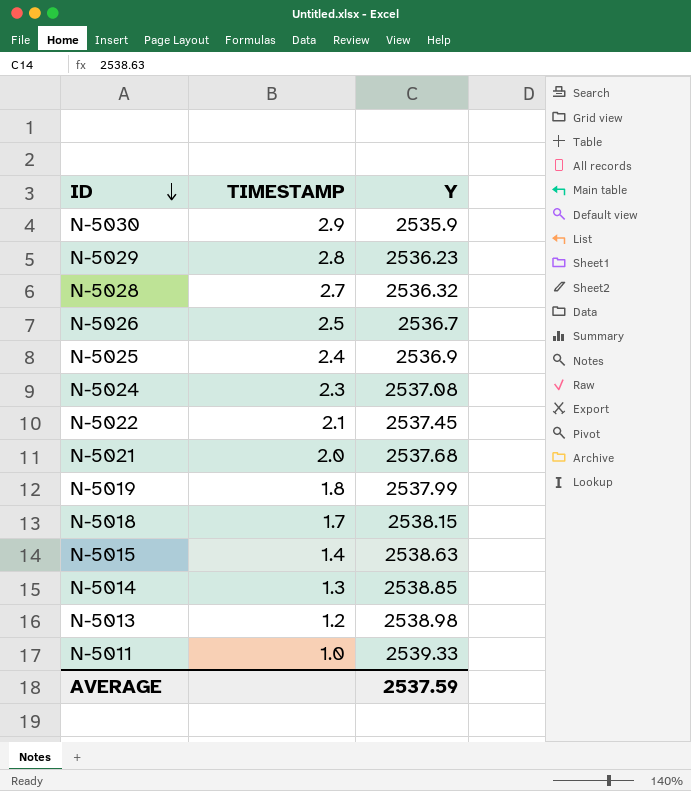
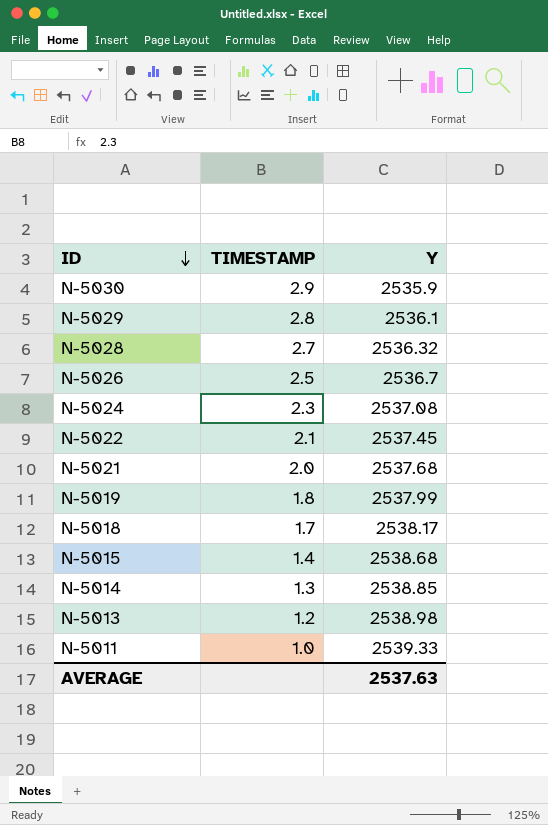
row N-5025: 2.4 | 2536.9 -> none
N-5029 | Y: 2536.23 -> 2536.1
N-5018 | Y: 2538.15 -> 2538.17
N-5015 | Y: 2538.63 -> 2538.68
AVERAGE | Y: 2537.59 -> 2537.63

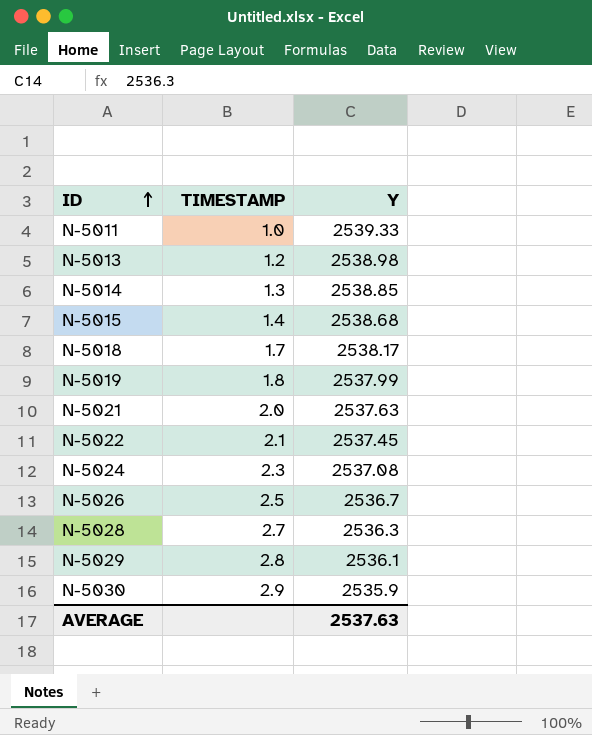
row order: ID descending -> ID ascending
N-5021 | Y: 2537.68 -> 2537.63
N-5028 | Y: 2536.32 -> 2536.3

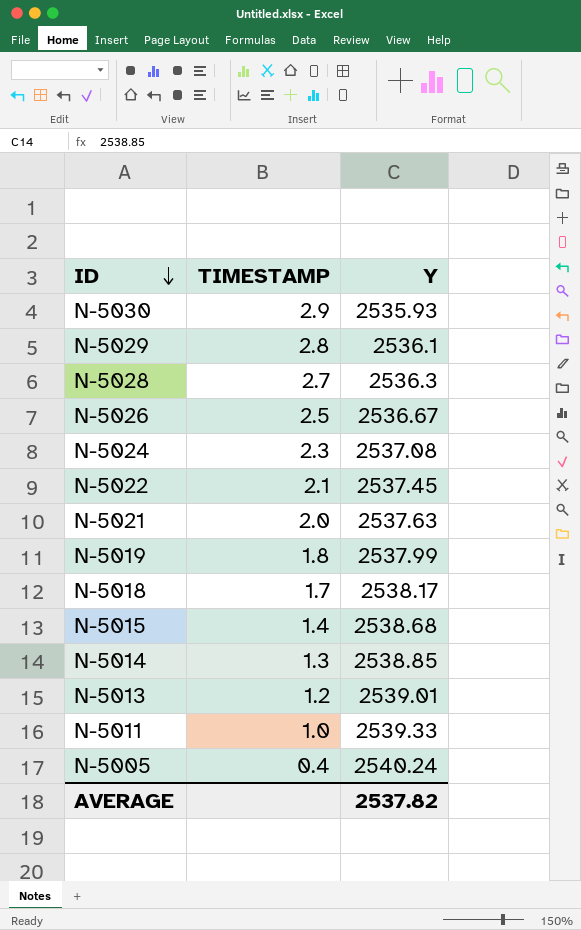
row order: ID ascending -> ID descending
N-5030 | Y: 2535.9 -> 2535.93
N-5026 | Y: 2536.7 -> 2536.67
N-5013 | Y: 2538.98 -> 2539.01
row N-5005: none -> 0.4 | 2540.24
AVERAGE | Y: 2537.63 -> 2537.82

